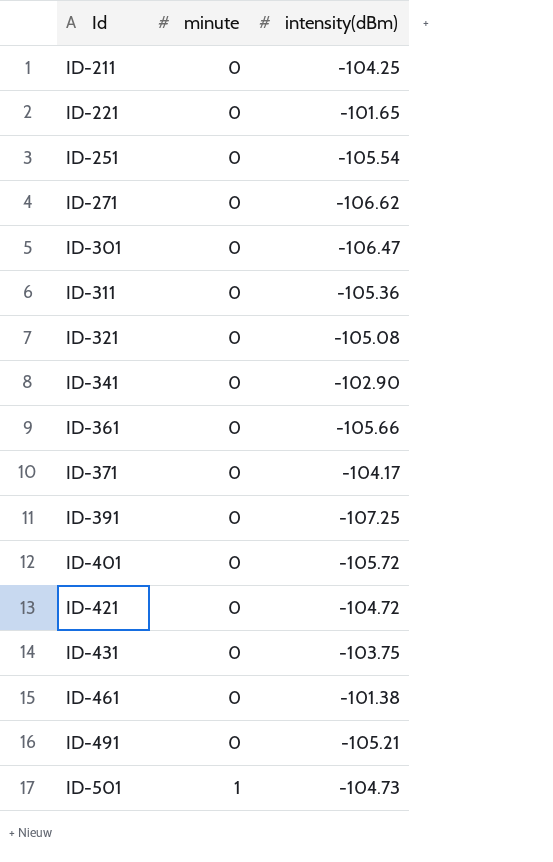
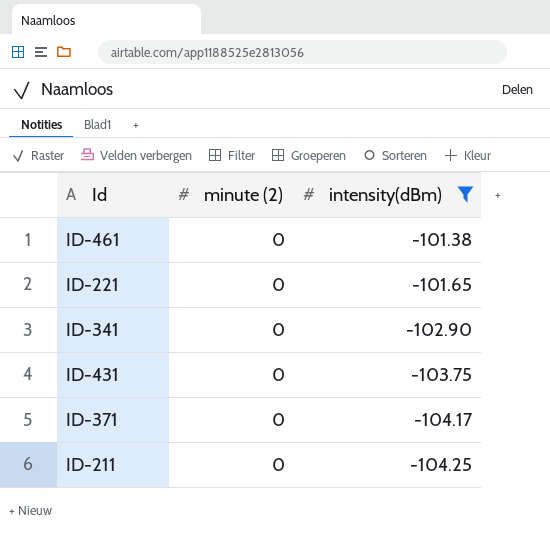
filter: none -> intensity(dBm) >= -104.25
row order: Id ascending -> intensity(dBm) descending
column name: minute -> minute (2)

